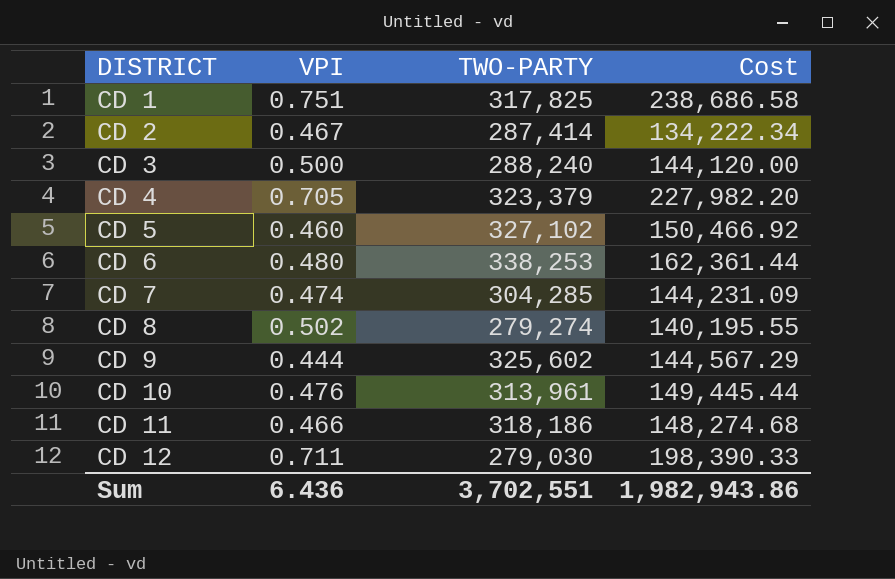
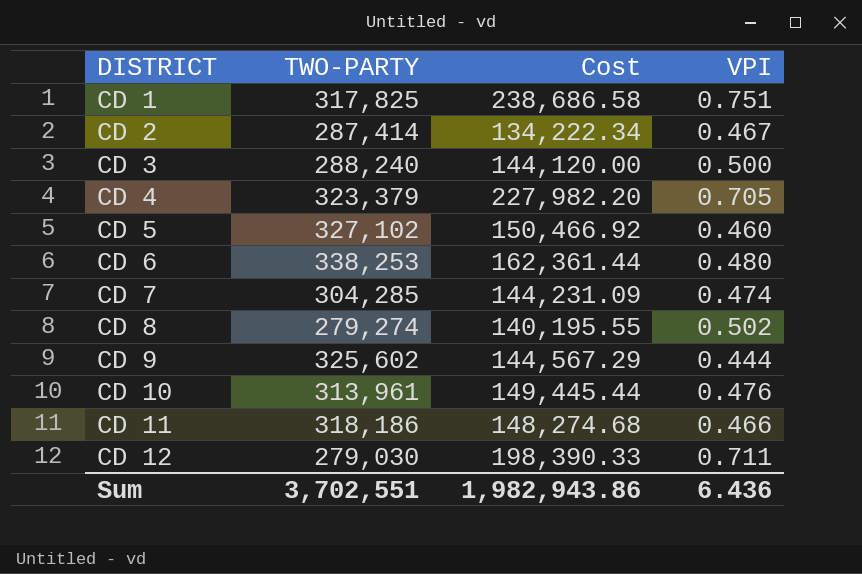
column VPI | position: 2 -> 4

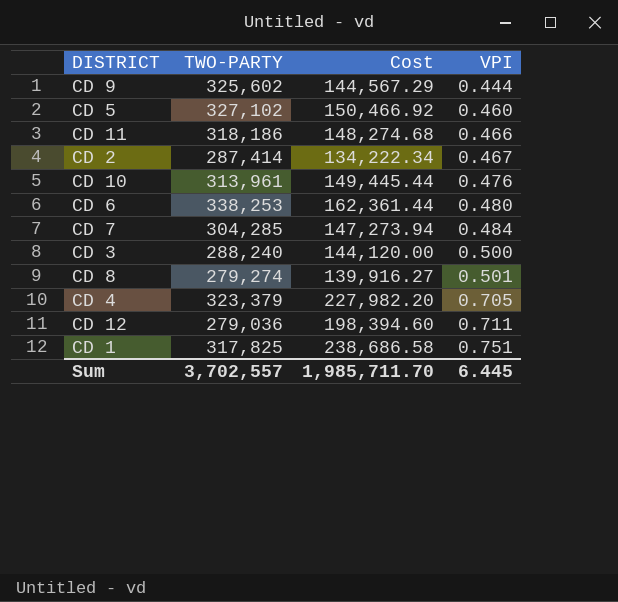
row order: DISTRICT ascending -> VPI ascending
CD 7 | Cost: 144,231.09 -> 147,273.94
CD 7 | VPI: 0.474 -> 0.484
CD 8 | Cost: 140,195.55 -> 139,916.27
CD 8 | VPI: 0.502 -> 0.501
CD 12 | TWO-PARTY: 279,030 -> 279,036
CD 12 | Cost: 198,390.33 -> 198,394.60
Sum | TWO-PARTY: 3,702,551 -> 3,702,557
Sum | Cost: 1,982,943.86 -> 1,985,711.70
Sum | VPI: 6.436 -> 6.445

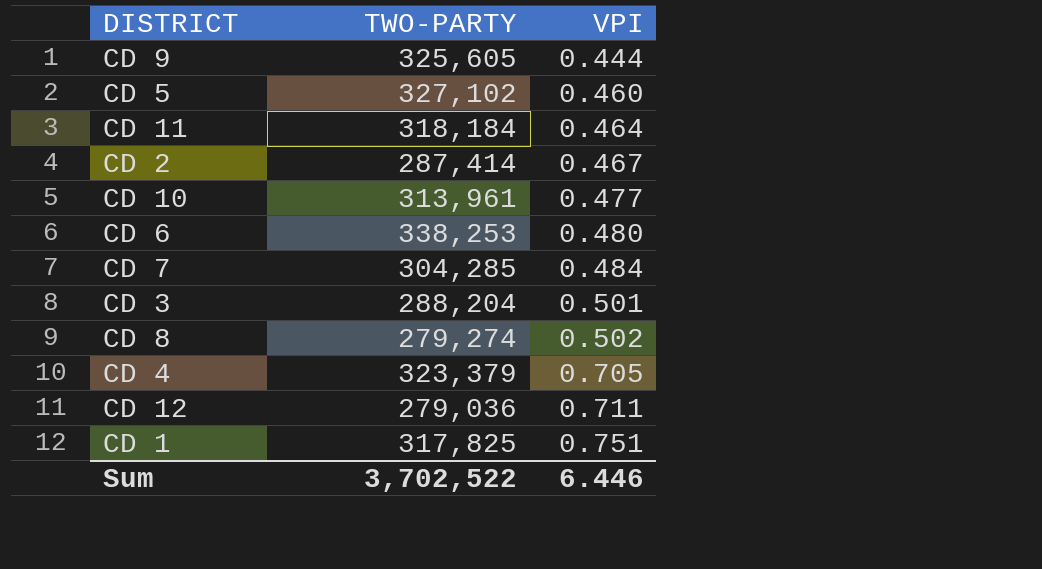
column Cost | formula: [TWO-PARTY] * [VPI] -> none
CD 9 | TWO-PARTY: 325,602 -> 325,605
CD 11 | TWO-PARTY: 318,186 -> 318,184
CD 11 | VPI: 0.466 -> 0.464
CD 10 | VPI: 0.476 -> 0.477
CD 3 | TWO-PARTY: 288,240 -> 288,204
CD 3 | VPI: 0.500 -> 0.501
CD 8 | VPI: 0.501 -> 0.502
Sum | TWO-PARTY: 3,702,557 -> 3,702,522
Sum | VPI: 6.445 -> 6.446

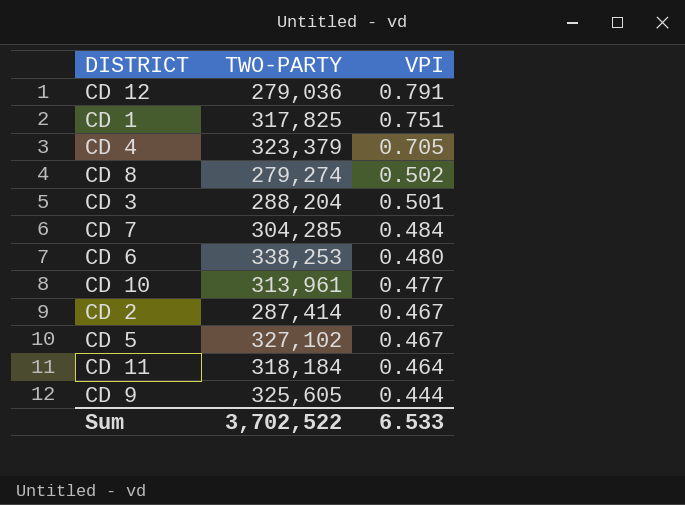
row order: VPI ascending -> VPI descending
CD 12 | VPI: 0.711 -> 0.791
CD 5 | VPI: 0.460 -> 0.467
Sum | VPI: 6.446 -> 6.533

